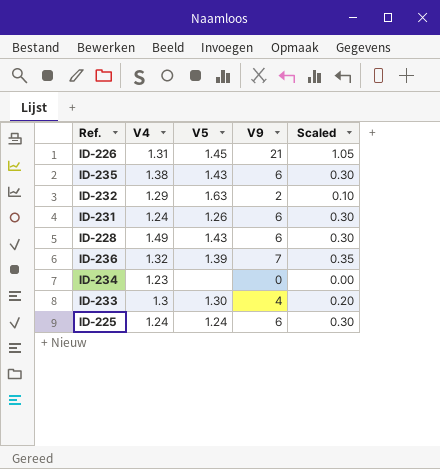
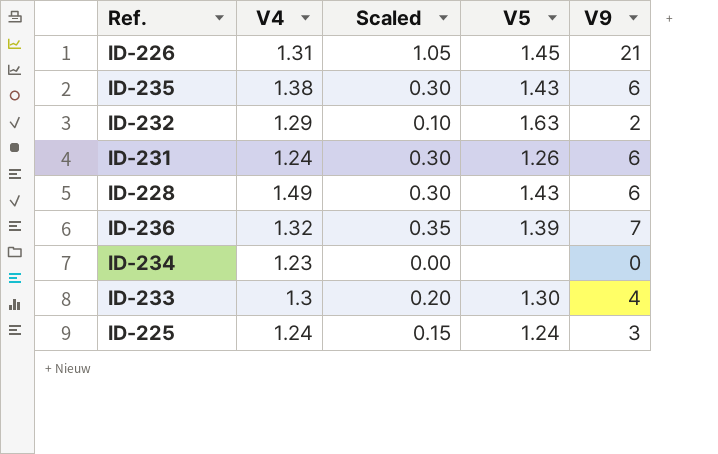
column Scaled | position: 5 -> 3
ID-225 | Scaled: 0.30 -> 0.15
ID-225 | V9: 6 -> 3

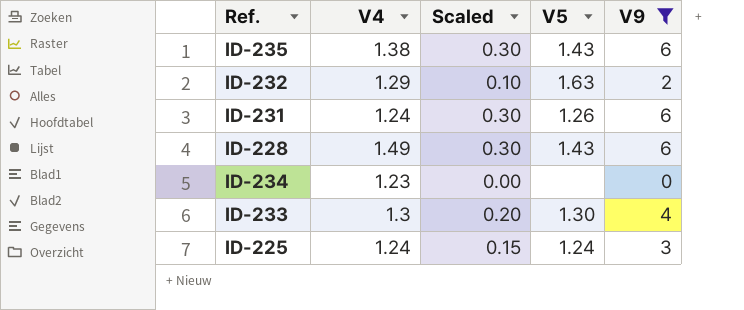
filter: none -> V9 <= 6

